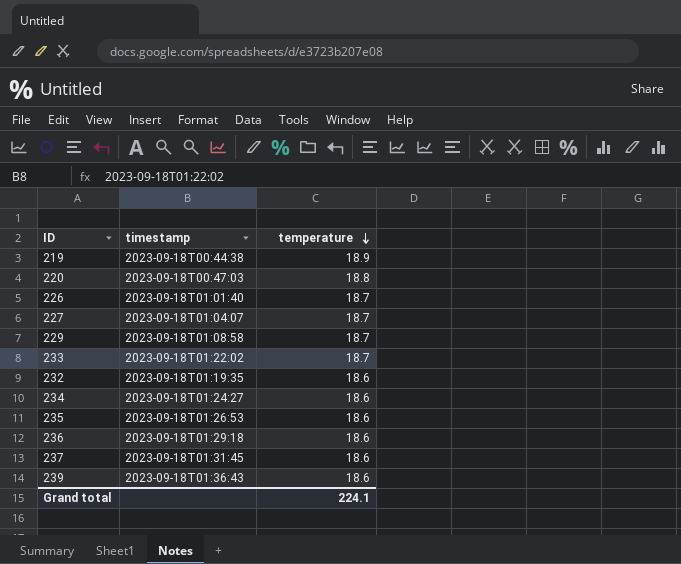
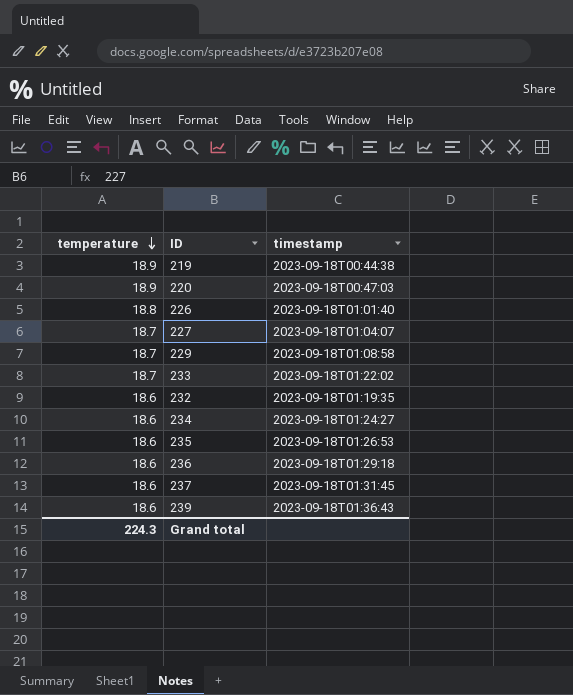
column temperature | position: 3 -> 1
220 | temperature: 18.8 -> 18.9
226 | temperature: 18.7 -> 18.8
Grand total | temperature: 224.1 -> 224.3

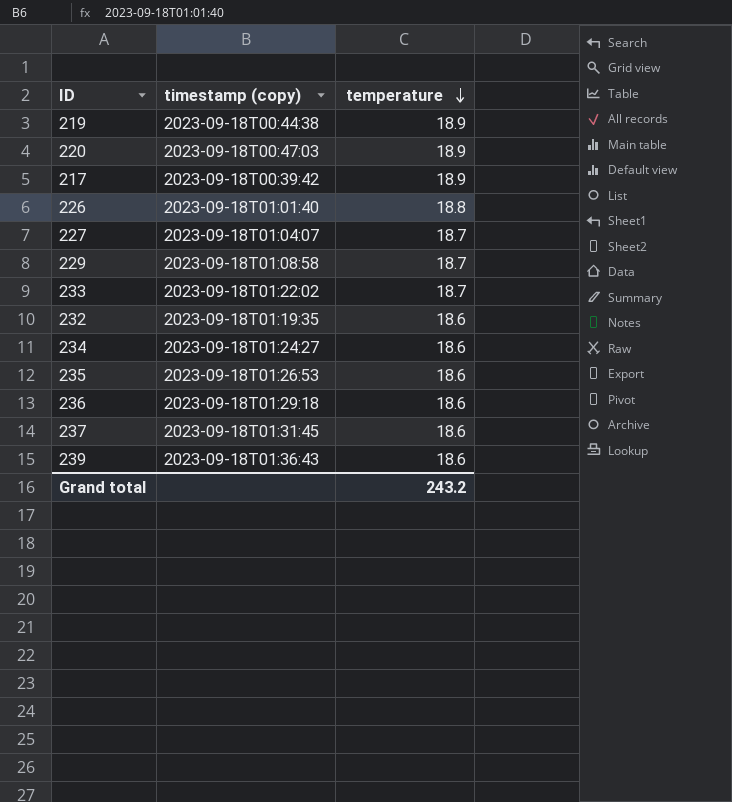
column name: timestamp -> timestamp (copy)
column temperature | position: 1 -> 3
row 217: none -> 2023-09-18T00:39:42 | 18.9
Grand total | temperature: 224.3 -> 243.2

